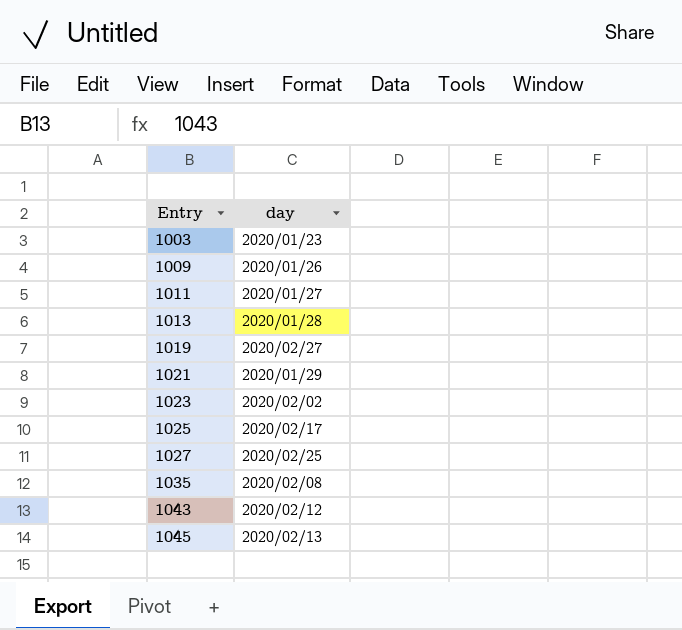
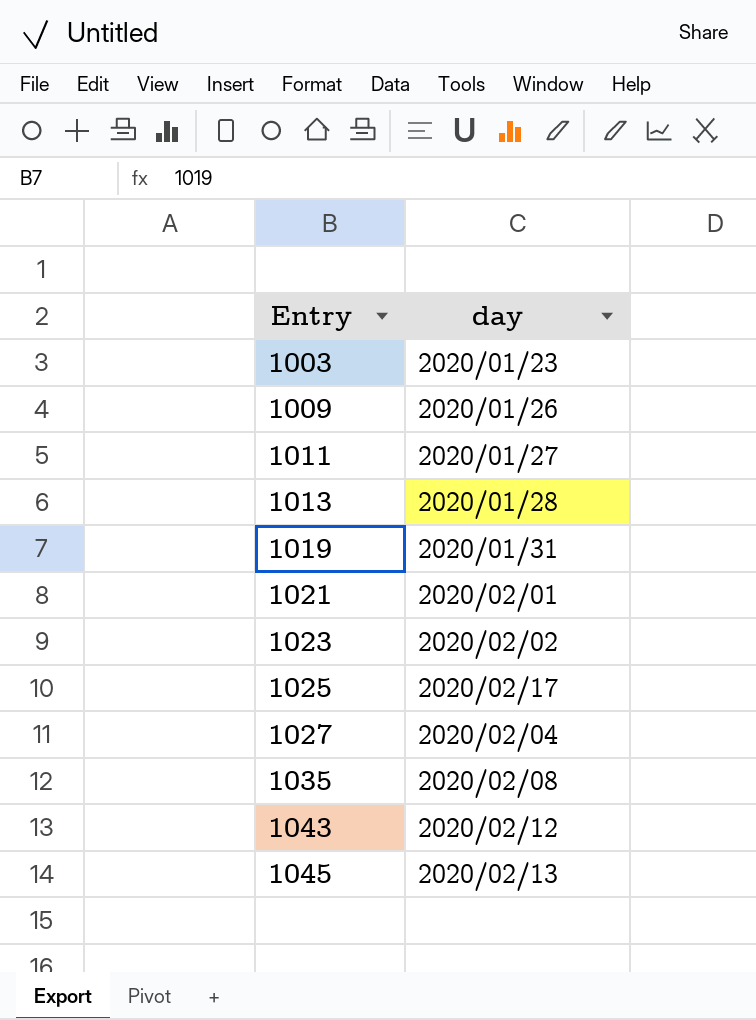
1019 | day: 2020/02/27 -> 2020/01/31
1021 | day: 2020/01/29 -> 2020/02/01
1027 | day: 2020/02/25 -> 2020/02/04

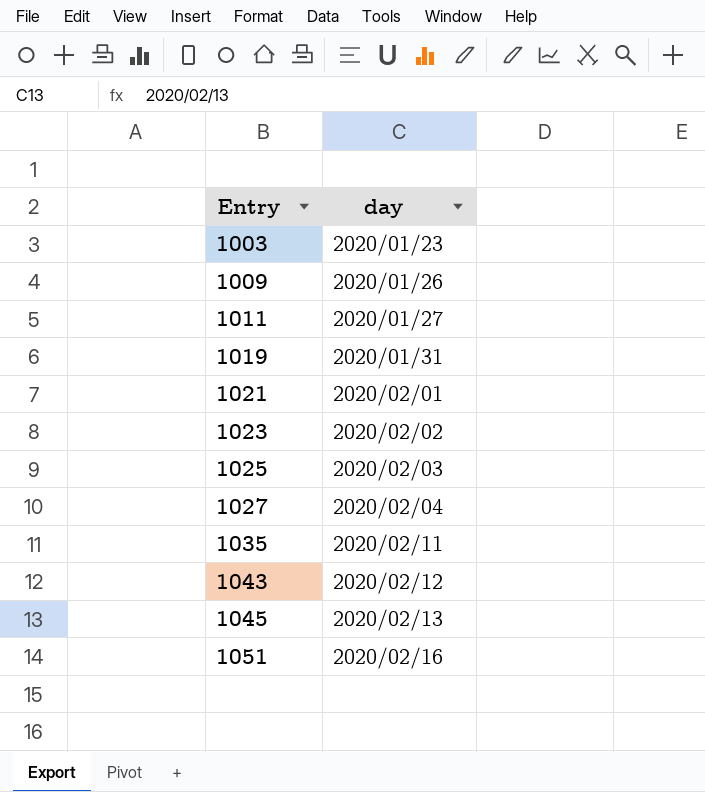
row 1013: 2020/01/28 -> none
1025 | day: 2020/02/17 -> 2020/02/03
1035 | day: 2020/02/08 -> 2020/02/11
row 1051: none -> 2020/02/16

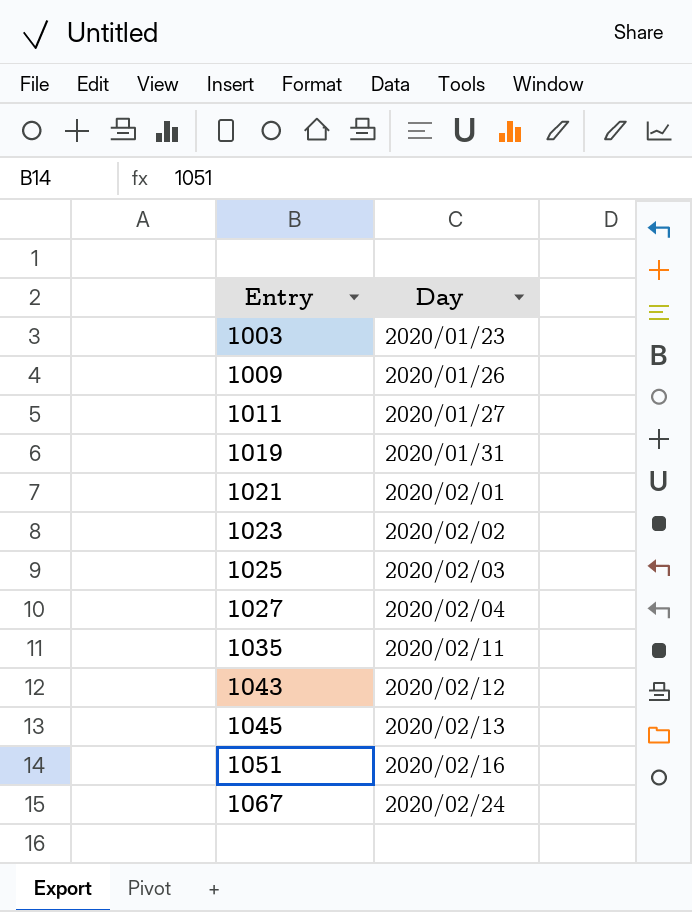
column name: day -> Day
row 1067: none -> 2020/02/24

